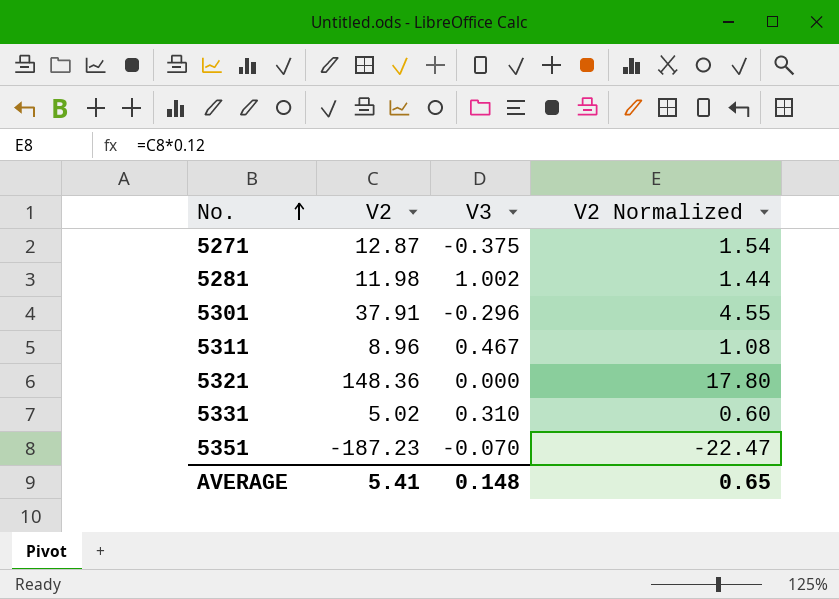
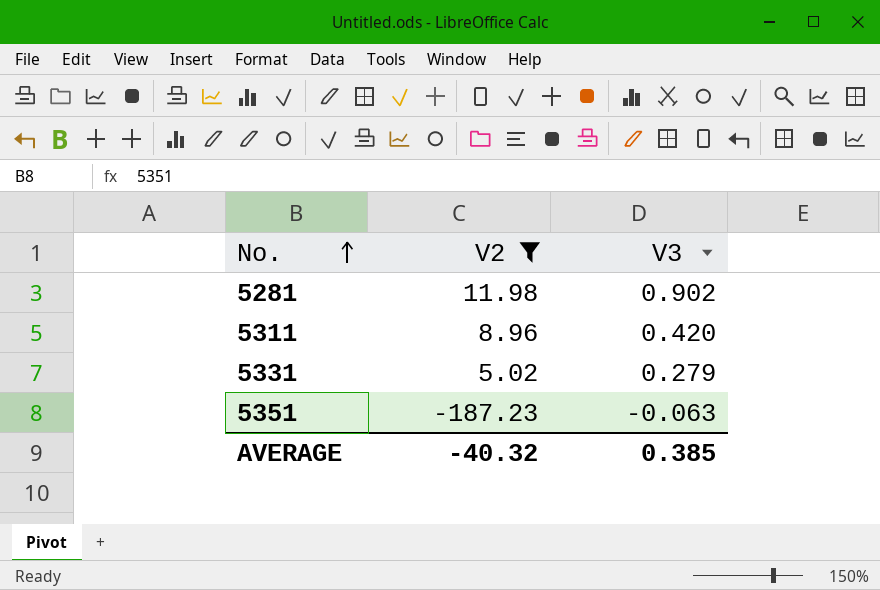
filter: none -> V2 <= 11.98
column V2 Normalized | formula: [V2] * 0.12 -> none
5281 | V3: 1.002 -> 0.902
5311 | V3: 0.467 -> 0.420
5331 | V3: 0.310 -> 0.279
5351 | V3: -0.070 -> -0.063
AVERAGE | V2: 5.41 -> -40.32
AVERAGE | V3: 0.148 -> 0.385

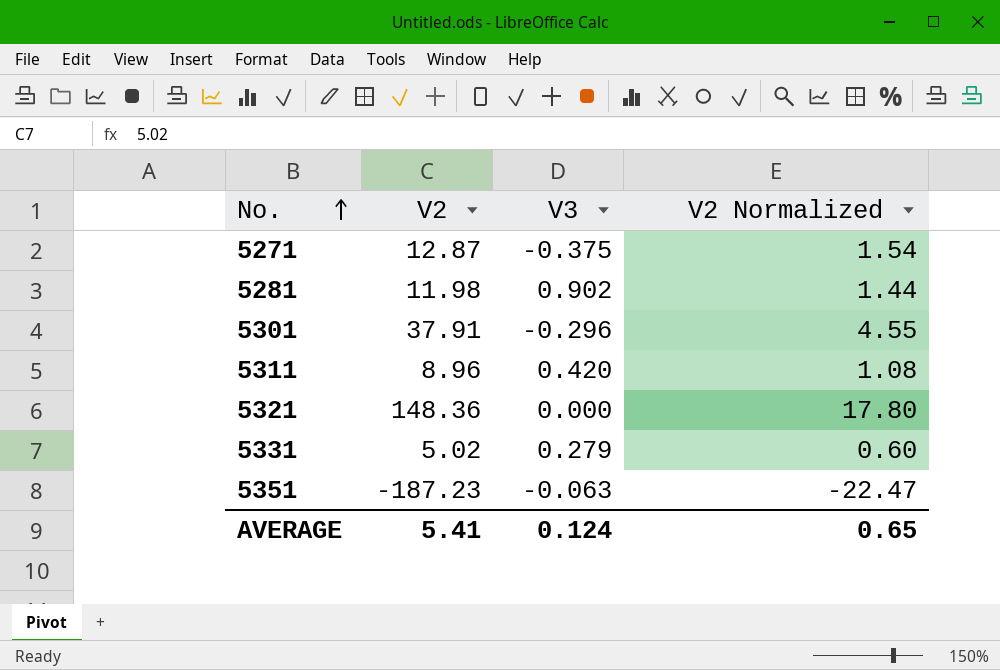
filter: V2 <= 11.98 -> none
column V2 Normalized | formula: none -> [V2] * 0.12
AVERAGE | V2: -40.32 -> 5.41
AVERAGE | V3: 0.385 -> 0.124

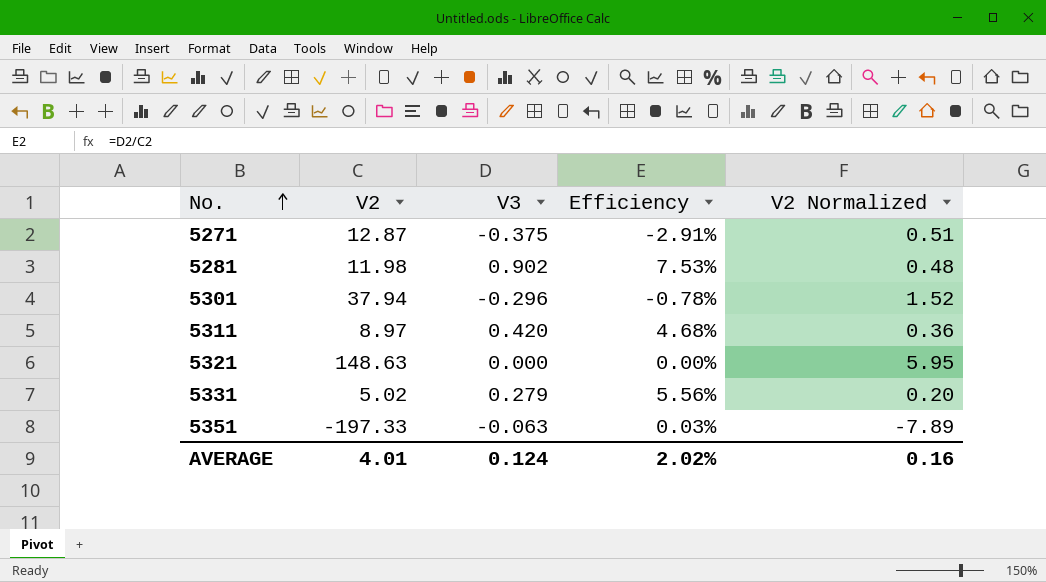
column Efficiency | formula: none -> [V3] / [V2]
column V2 Normalized | formula: [V2] * 0.12 -> [V2] * 0.04
5301 | V2: 37.91 -> 37.94
5311 | V2: 8.96 -> 8.97
5321 | V2: 148.36 -> 148.63
5351 | V2: -187.23 -> -197.33
AVERAGE | V2: 5.41 -> 4.01
AVERAGE | V2 Normalized: 0.65 -> 0.16

